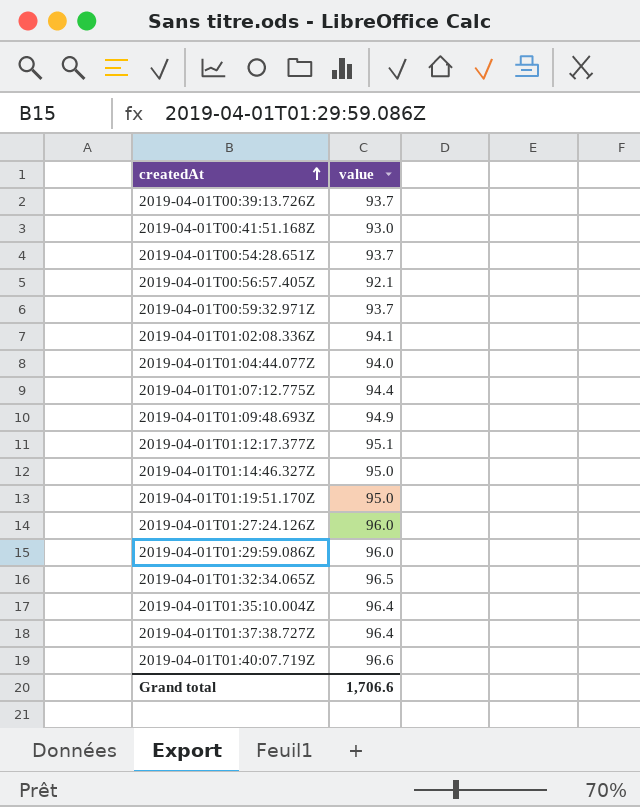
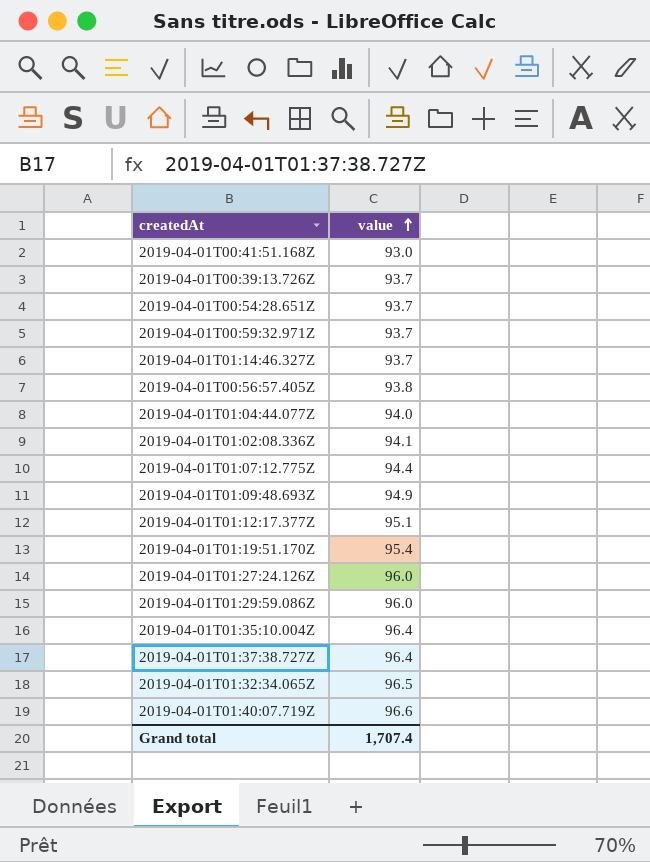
row order: createdAt ascending -> value ascending
2019-04-01T01:14:46.327Z | value: 95.0 -> 93.7
2019-04-01T00:56:57.405Z | value: 92.1 -> 93.8
2019-04-01T01:19:51.170Z | value: 95.0 -> 95.4
Grand total | value: 1,706.6 -> 1,707.4

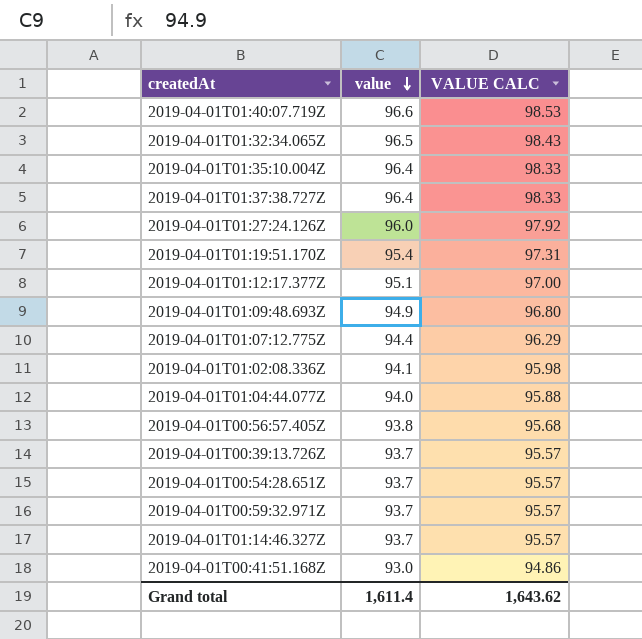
row order: value ascending -> value descending
column VALUE CALC | formula: none -> [value] * 1.02
row 2019-04-01T01:29:59.086Z: 96.0 -> none
Grand total | value: 1,707.4 -> 1,611.4

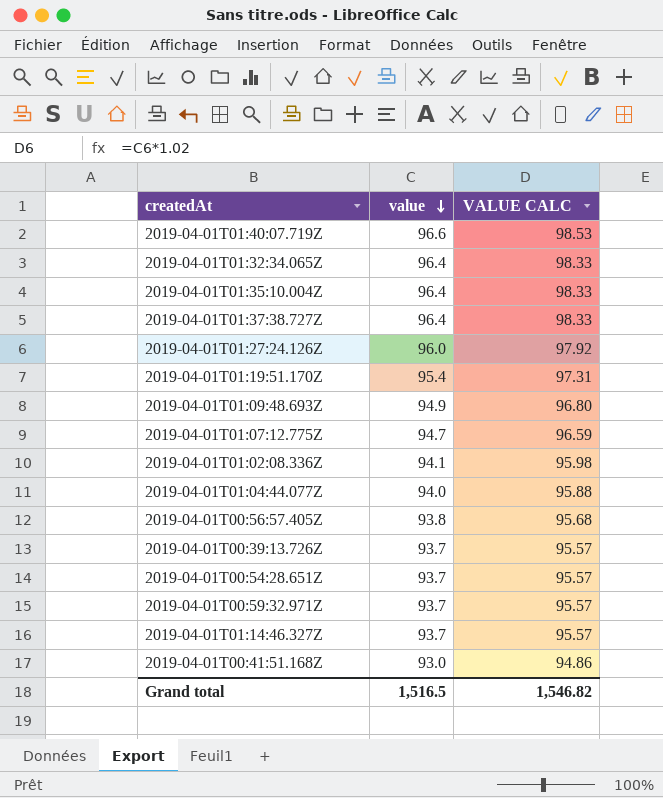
row 2019-04-01T01:12:17.377Z: 95.1 | 97.00 -> none
2019-04-01T01:32:34.065Z | value: 96.5 -> 96.4
2019-04-01T01:32:34.065Z | VALUE CALC: 98.43 -> 98.33
2019-04-01T01:07:12.775Z | value: 94.4 -> 94.7
2019-04-01T01:07:12.775Z | VALUE CALC: 96.29 -> 96.59
Grand total | value: 1,611.4 -> 1,516.5
Grand total | VALUE CALC: 1,643.62 -> 1,546.82

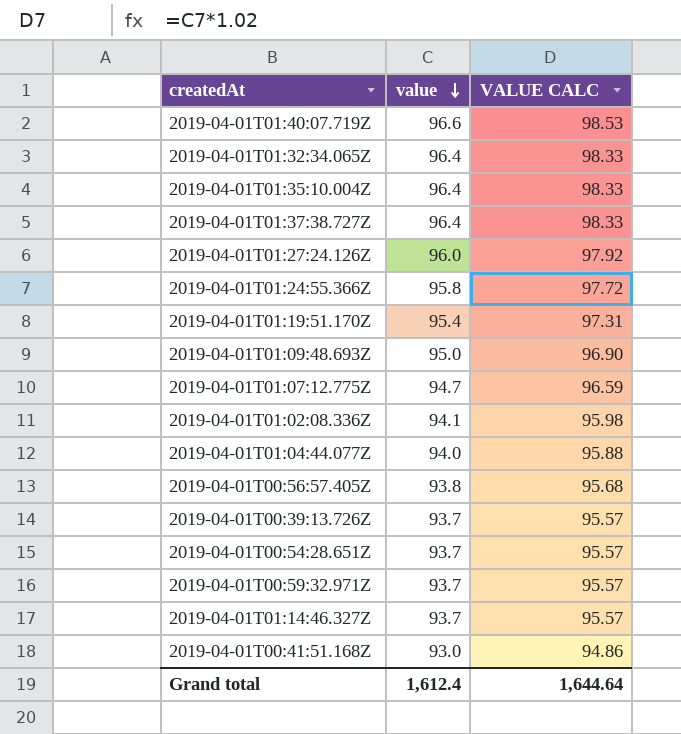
row 2019-04-01T01:24:55.366Z: none -> 95.8 | 97.72
2019-04-01T01:09:48.693Z | value: 94.9 -> 95.0
2019-04-01T01:09:48.693Z | VALUE CALC: 96.80 -> 96.90
Grand total | value: 1,516.5 -> 1,612.4
Grand total | VALUE CALC: 1,546.82 -> 1,644.64

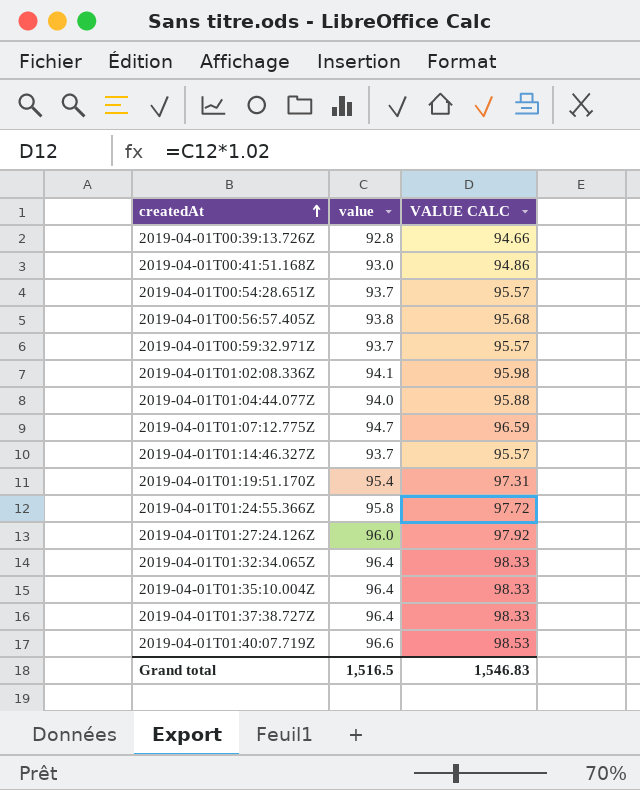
row order: value descending -> createdAt ascending
row 2019-04-01T01:09:48.693Z: 95.0 | 96.90 -> none
2019-04-01T00:39:13.726Z | value: 93.7 -> 92.8
2019-04-01T00:39:13.726Z | VALUE CALC: 95.57 -> 94.66
Grand total | value: 1,612.4 -> 1,516.5
Grand total | VALUE CALC: 1,644.64 -> 1,546.83

